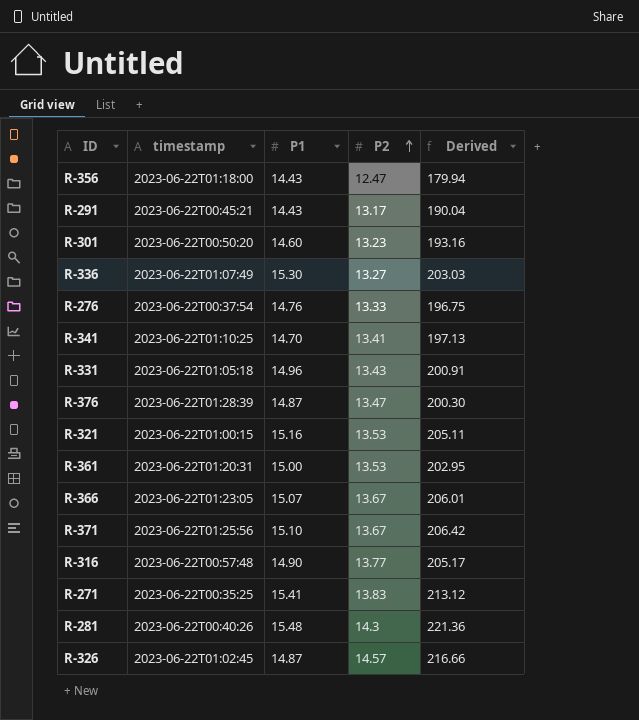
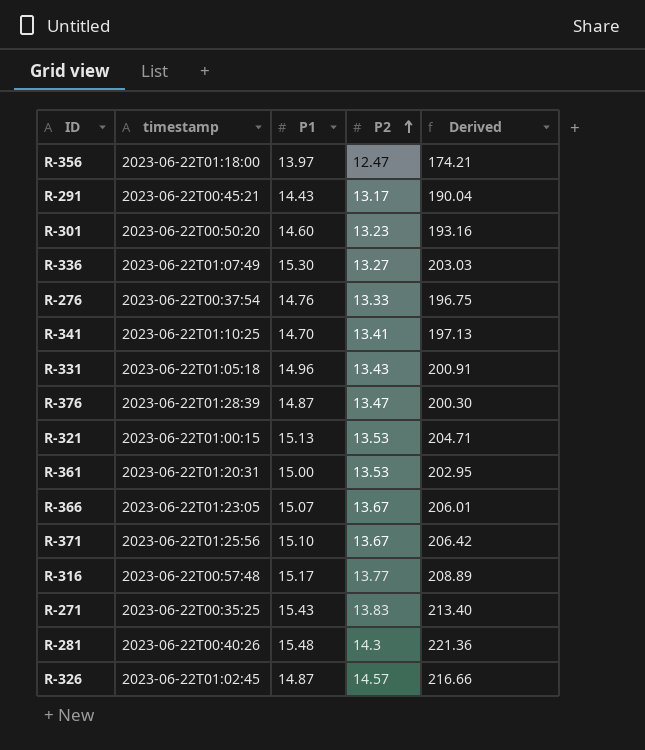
R-356 | P1: 14.43 -> 13.97
R-356 | Derived: 179.94 -> 174.21
R-321 | P1: 15.16 -> 15.13
R-321 | Derived: 205.11 -> 204.71
R-316 | P1: 14.90 -> 15.17
R-316 | Derived: 205.17 -> 208.89
R-271 | P1: 15.41 -> 15.43
R-271 | Derived: 213.12 -> 213.40

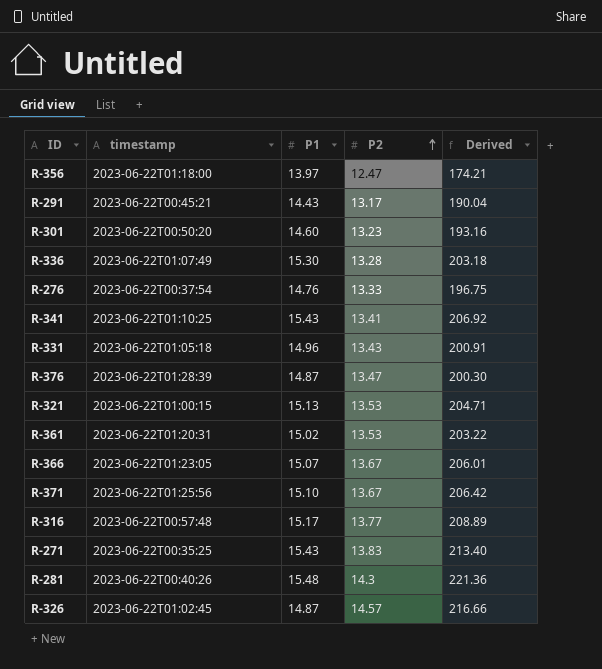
R-336 | P2: 13.27 -> 13.28
R-336 | Derived: 203.03 -> 203.18
R-341 | P1: 14.70 -> 15.43
R-341 | Derived: 197.13 -> 206.92
R-361 | P1: 15.00 -> 15.02
R-361 | Derived: 202.95 -> 203.22

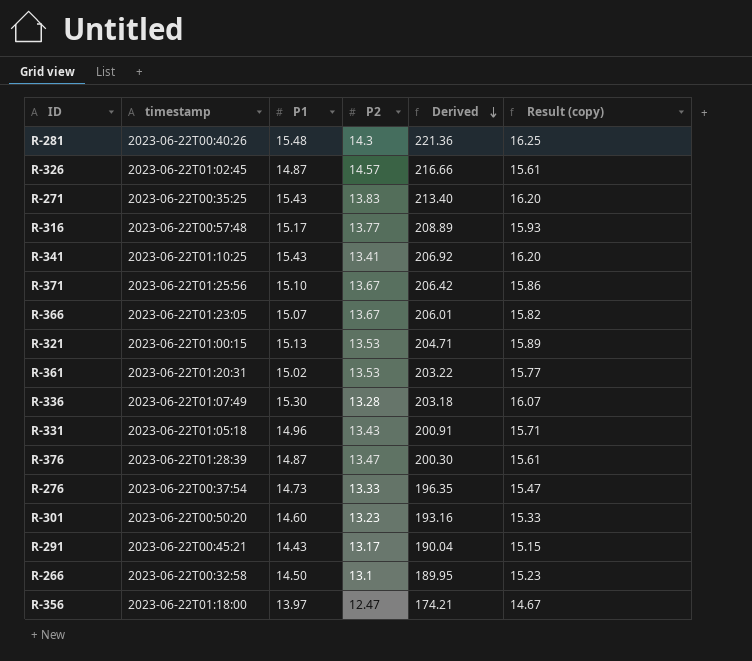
row order: P2 ascending -> Derived descending
column Result (copy) | formula: none -> [P1] * 1.05
R-276 | P1: 14.76 -> 14.73
R-276 | Derived: 196.75 -> 196.35
row R-266: none -> 2023-06-22T00:32:58 | 14.50 | 13.1 | 189.95 | 15.23

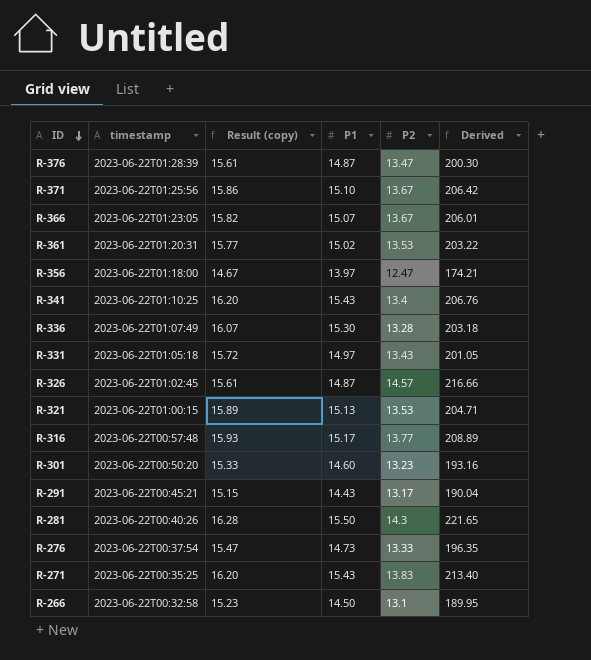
row order: Derived descending -> ID descending
column Result (copy) | position: 6 -> 3
R-341 | P2: 13.41 -> 13.4
R-341 | Derived: 206.92 -> 206.76
R-331 | Result (copy): 15.71 -> 15.72
R-331 | P1: 14.96 -> 14.97
R-331 | Derived: 200.91 -> 201.05
R-281 | Result (copy): 16.25 -> 16.28
R-281 | P1: 15.48 -> 15.50
R-281 | Derived: 221.36 -> 221.65

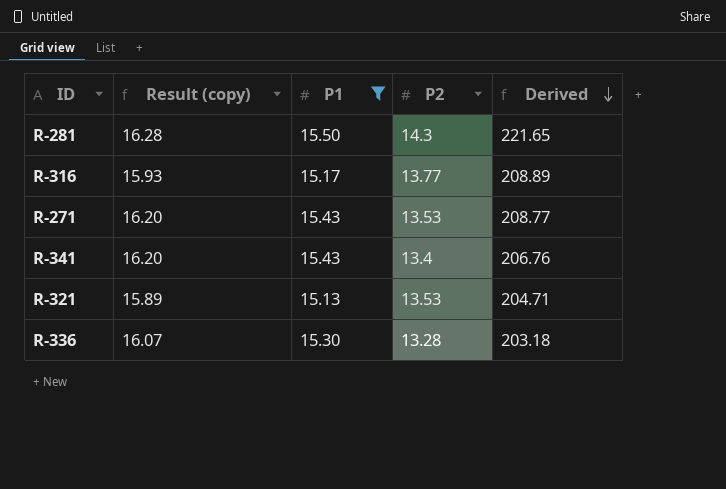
filter: none -> P1 >= 15.13
row order: ID descending -> Derived descending
column timestamp | position: 2 -> none
R-271 | P2: 13.83 -> 13.53
R-271 | Derived: 213.40 -> 208.77

